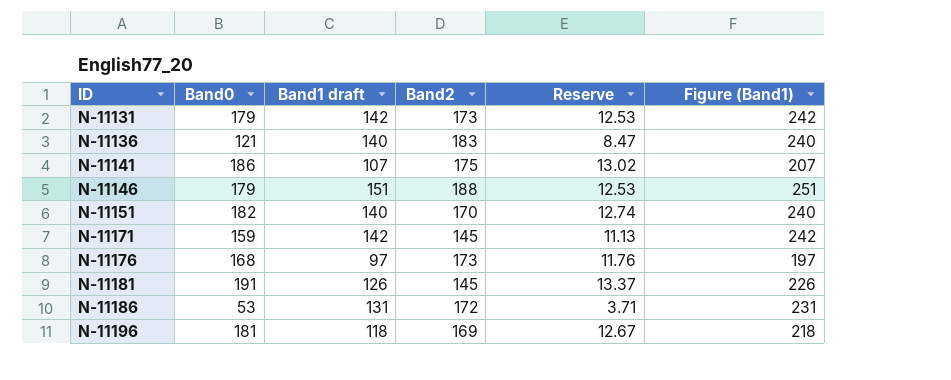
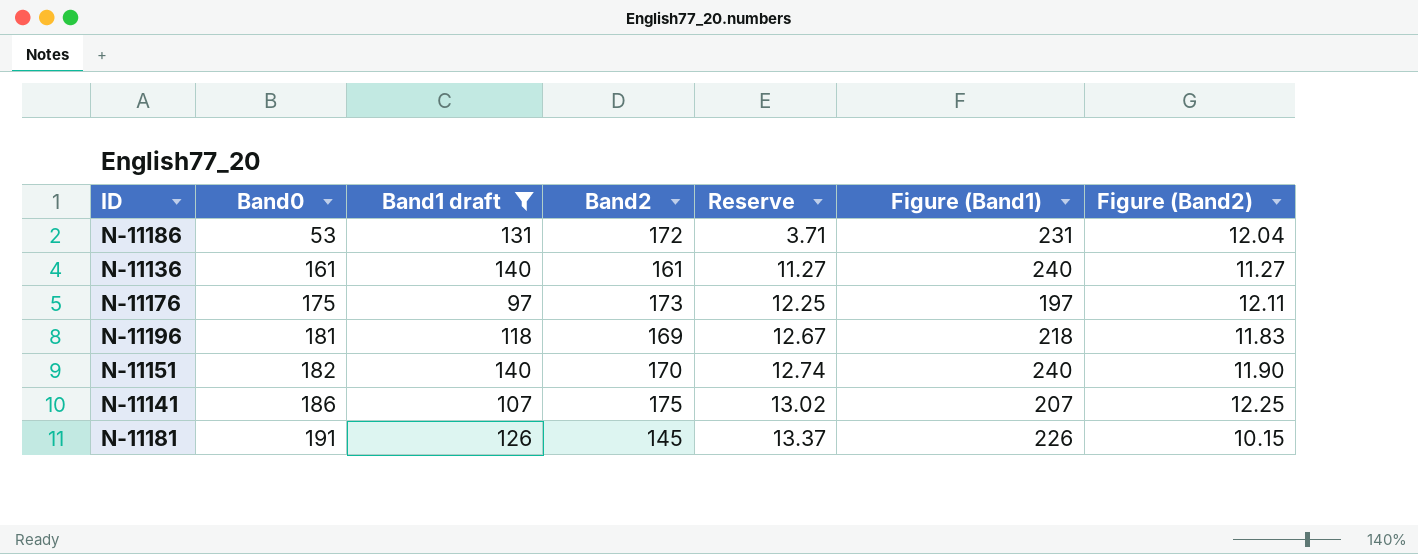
filter: none -> Band1 draft <= 140
row order: ID ascending -> Band0 ascending
column Figure (Band2) | formula: none -> [Band2] * 0.07
N-11136 | Band0: 121 -> 161
N-11136 | Band2: 183 -> 161
N-11136 | Reserve: 8.47 -> 11.27
N-11176 | Band0: 168 -> 175
N-11176 | Reserve: 11.76 -> 12.25

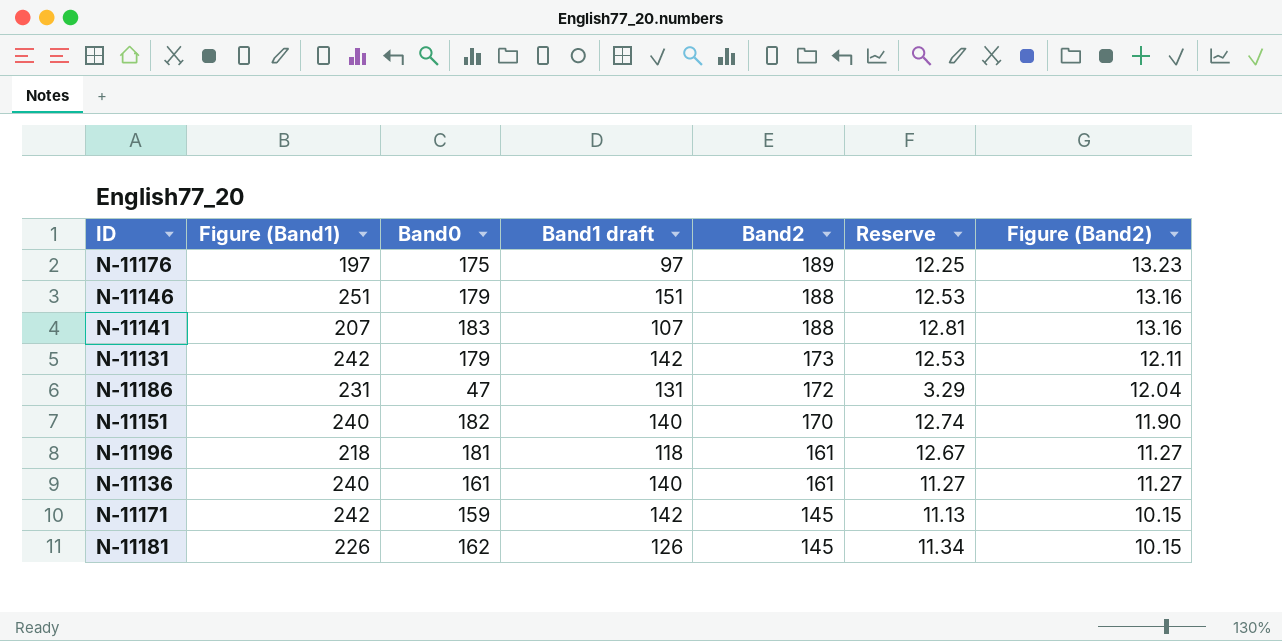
filter: Band1 draft <= 140 -> none
row order: Band0 ascending -> Band2 descending
column Figure (Band1) | position: 6 -> 2
N-11176 | Band2: 173 -> 189
N-11176 | Figure (Band2): 12.11 -> 13.23
N-11141 | Band0: 186 -> 183
N-11141 | Band2: 175 -> 188
N-11141 | Reserve: 13.02 -> 12.81
N-11141 | Figure (Band2): 12.25 -> 13.16
N-11186 | Band0: 53 -> 47
N-11186 | Reserve: 3.71 -> 3.29
N-11196 | Band2: 169 -> 161
N-11196 | Figure (Band2): 11.83 -> 11.27
N-11181 | Band0: 191 -> 162
N-11181 | Reserve: 13.37 -> 11.34

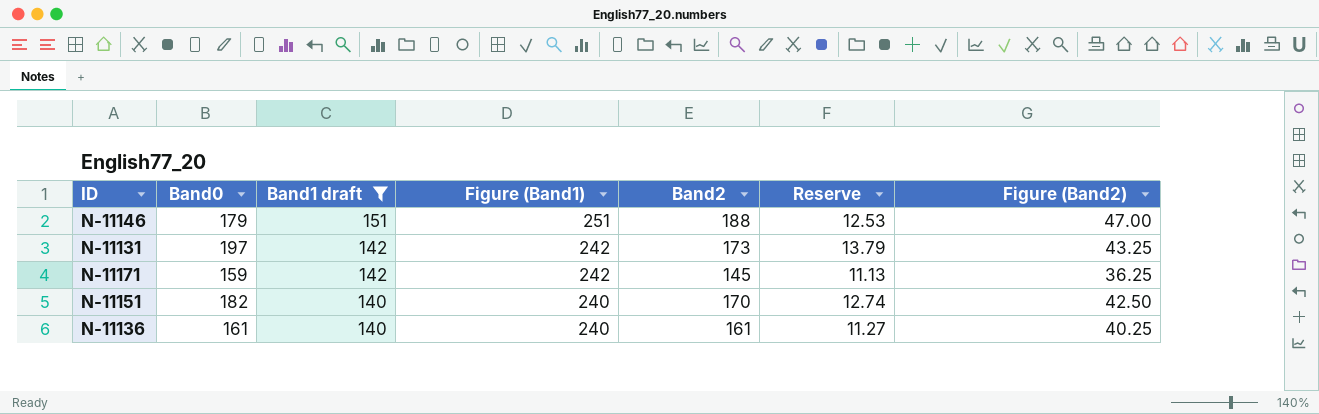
filter: none -> Band1 draft >= 140
row order: Band2 descending -> Band1 draft descending
column Figure (Band1) | position: 2 -> 4
column Figure (Band2) | formula: [Band2] * 0.07 -> [Band2] * 0.25
N-11131 | Band0: 179 -> 197
N-11131 | Reserve: 12.53 -> 13.79

